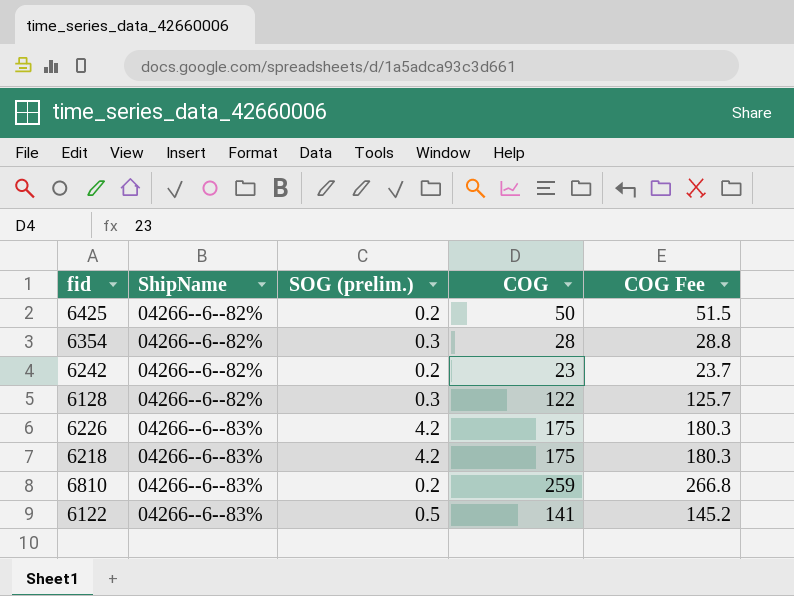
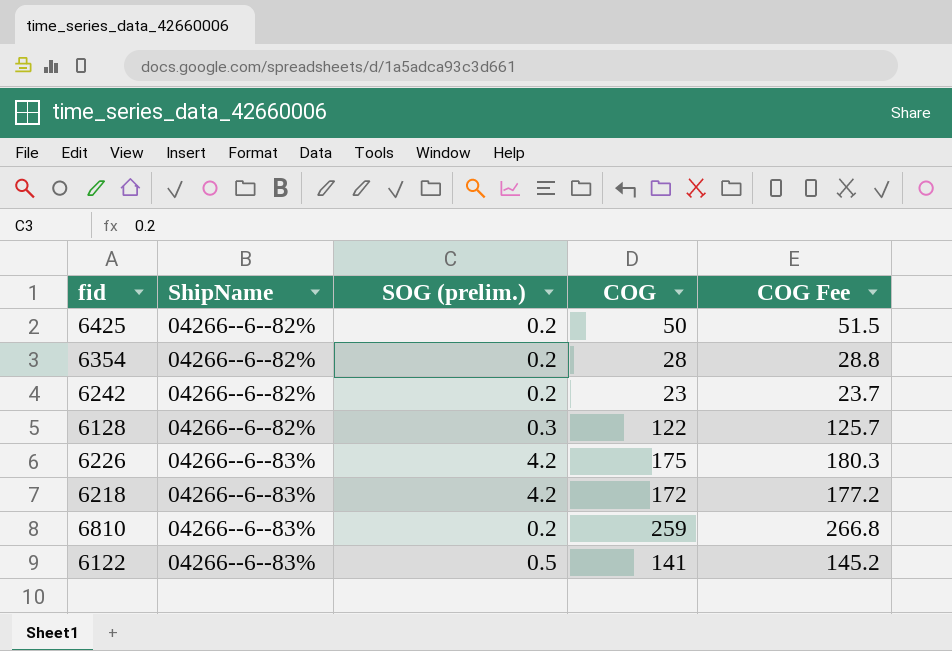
6354 | SOG (prelim.): 0.3 -> 0.2
6218 | COG: 175 -> 172
6218 | COG Fee: 180.3 -> 177.2

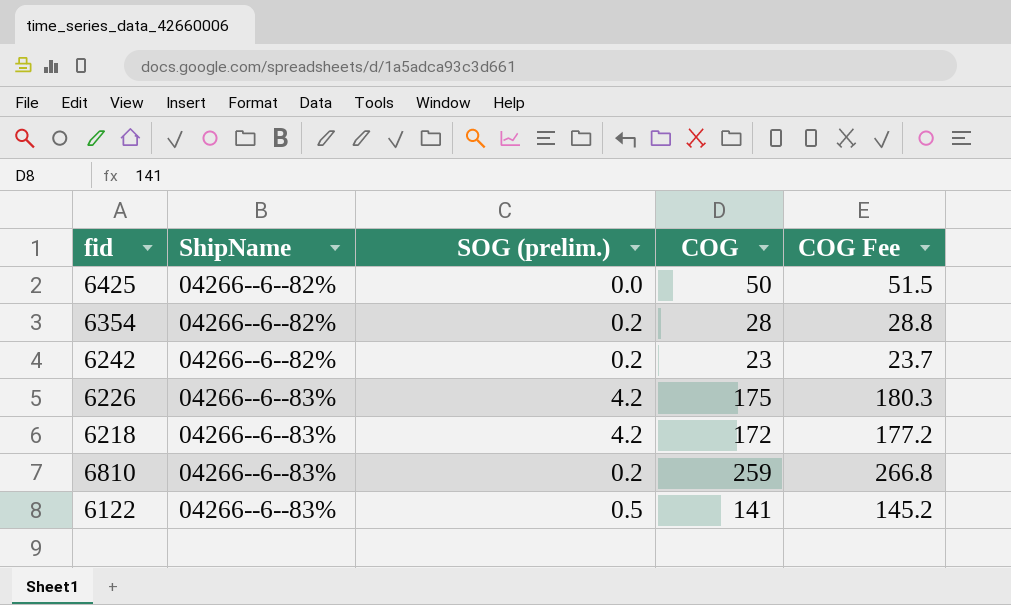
row 6128: 04266--6--82% | 0.3 | 122 | 125.7 -> none
6425 | SOG (prelim.): 0.2 -> 0.0

